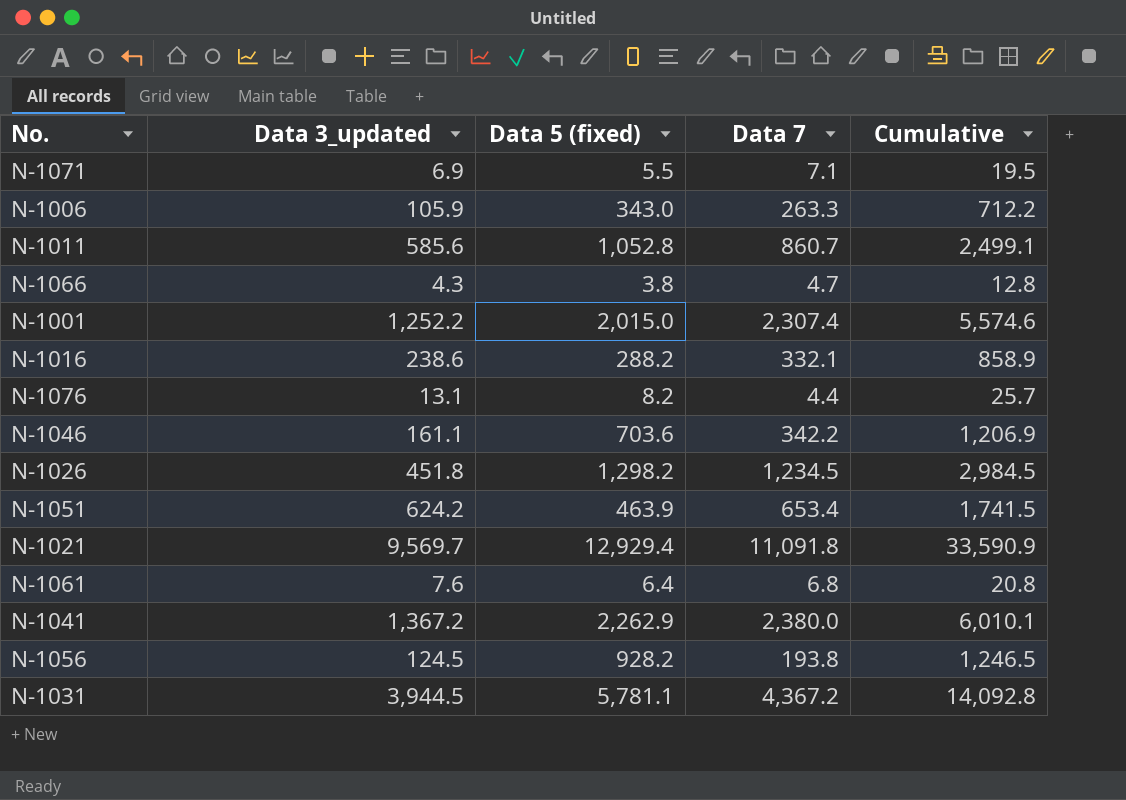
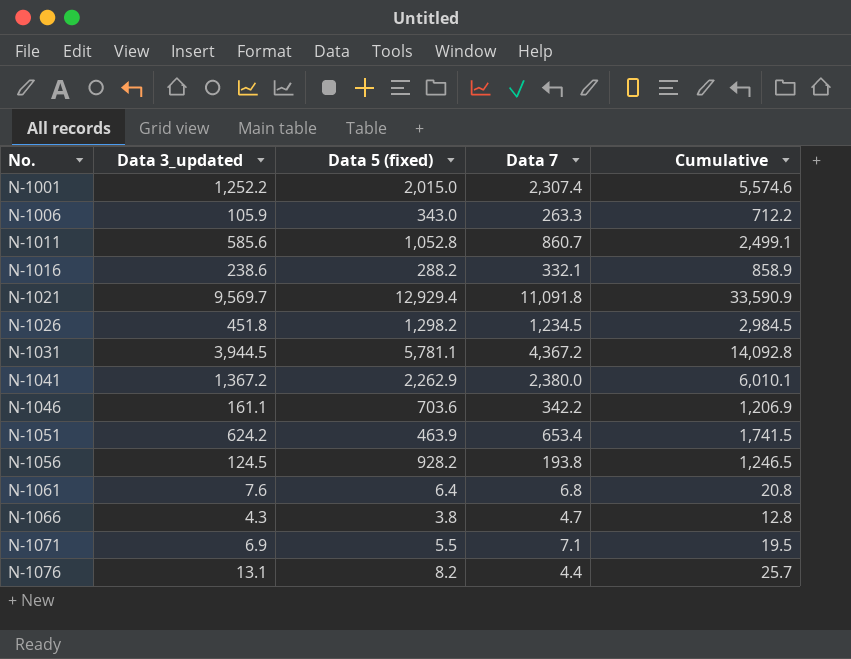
row order: none -> No. ascending

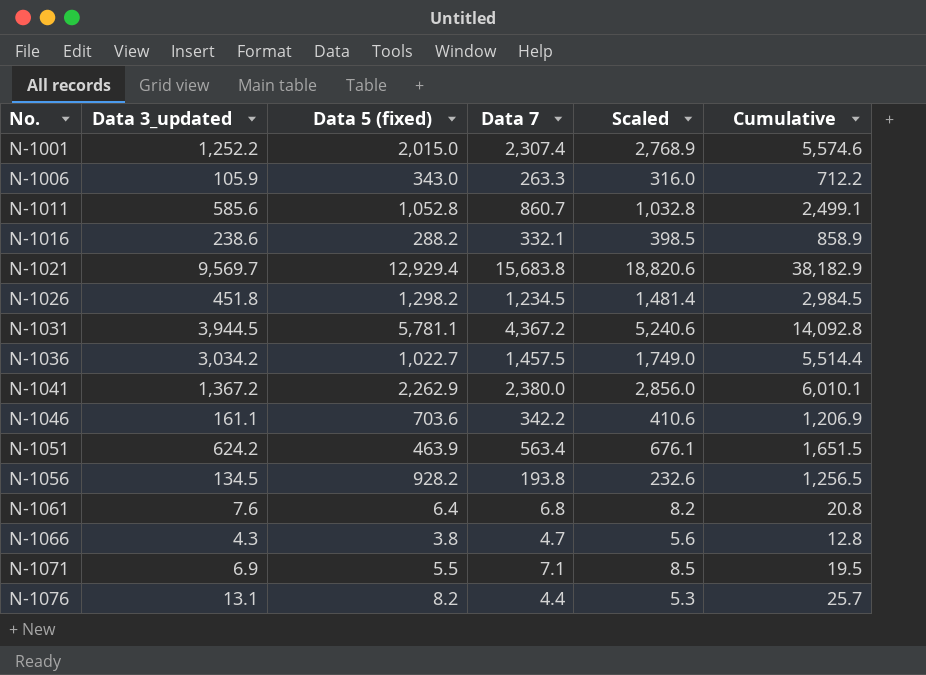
column Scaled | formula: none -> [Data 7] * 1.2
N-1021 | Data 7: 11,091.8 -> 15,683.8
N-1021 | Cumulative: 33,590.9 -> 38,182.9
row N-1036: none -> 3,034.2 | 1,022.7 | 1,457.5 | 1,749.0 | 5,514.4
N-1051 | Data 7: 653.4 -> 563.4
N-1051 | Cumulative: 1,741.5 -> 1,651.5
N-1056 | Data 3_updated: 124.5 -> 134.5
N-1056 | Cumulative: 1,246.5 -> 1,256.5

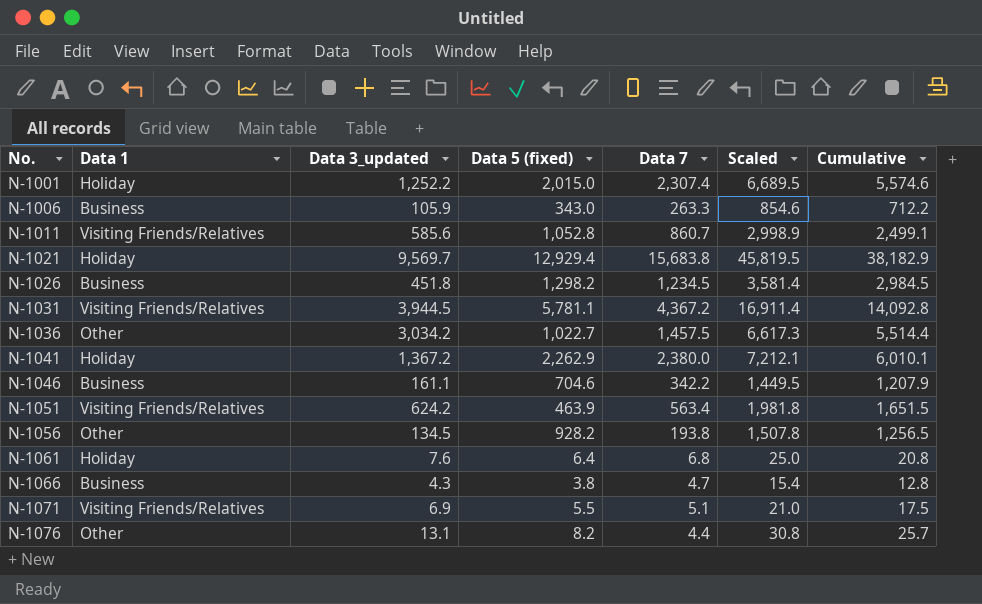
column Data 1 | position: none -> 2
column Scaled | formula: [Data 7] * 1.2 -> [Cumulative] * 1.2
row N-1016: 238.6 | 288.2 | 332.1 | 398.5 | 858.9 -> none
N-1046 | Data 5 (fixed): 703.6 -> 704.6
N-1046 | Cumulative: 1,206.9 -> 1,207.9
N-1071 | Data 7: 7.1 -> 5.1
N-1071 | Cumulative: 19.5 -> 17.5

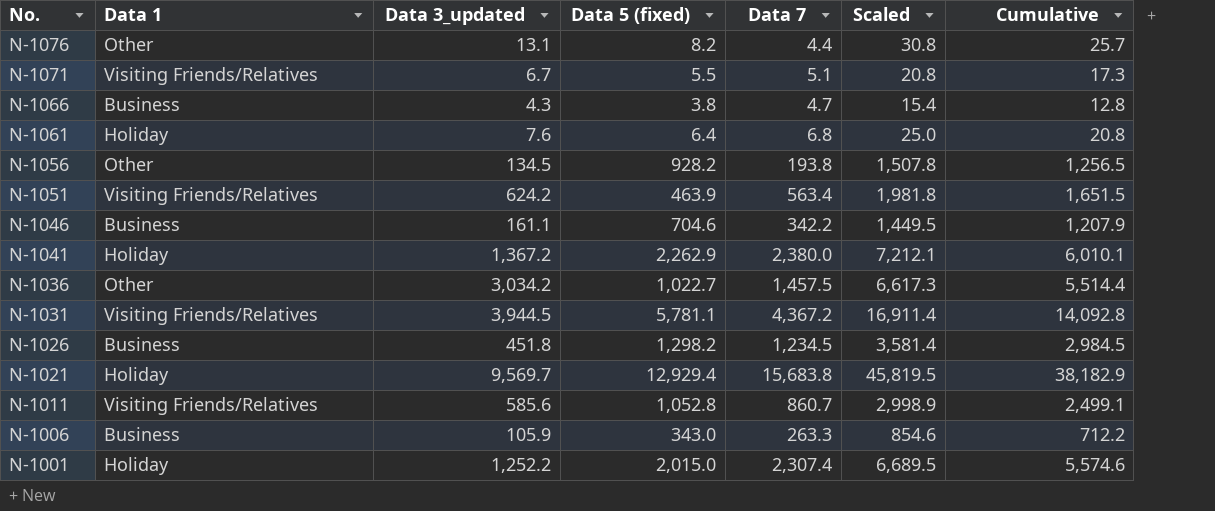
row order: No. ascending -> No. descending
N-1071 | Data 3_updated: 6.9 -> 6.7
N-1071 | Scaled: 21.0 -> 20.8
N-1071 | Cumulative: 17.5 -> 17.3

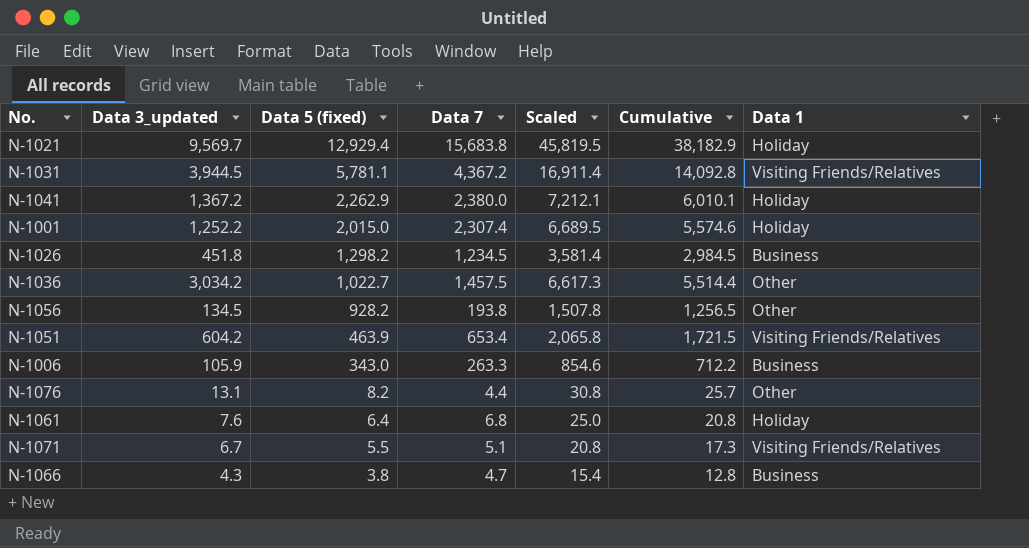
row order: No. descending -> Data 5 (fixed) descending
column Data 1 | position: 2 -> 7
row N-1046: Business | 161.1 | 704.6 | 342.2 | 1,449.5 | 1,207.9 -> none
row N-1011: Visiting Friends/Relatives | 585.6 | 1,052.8 | 860.7 | 2,998.9 | 2,499.1 -> none
N-1051 | Data 3_updated: 624.2 -> 604.2
N-1051 | Data 7: 563.4 -> 653.4
N-1051 | Scaled: 1,981.8 -> 2,065.8
N-1051 | Cumulative: 1,651.5 -> 1,721.5

